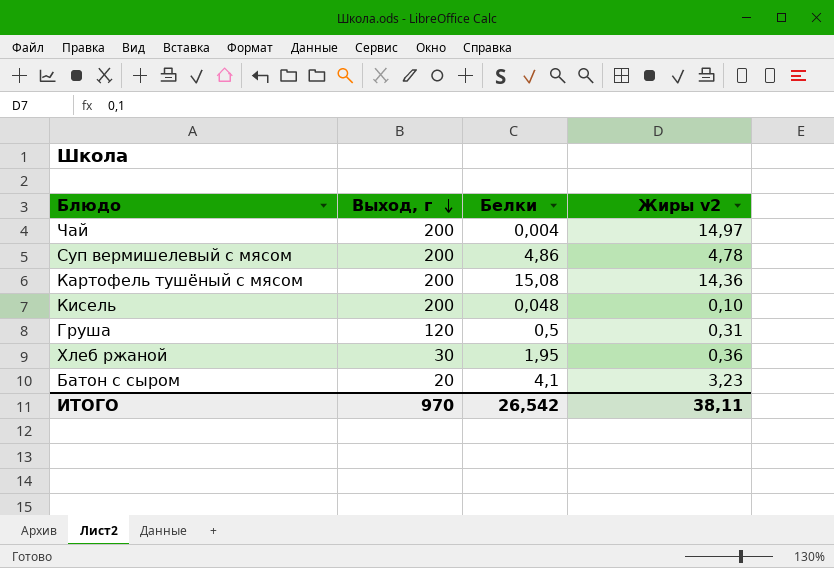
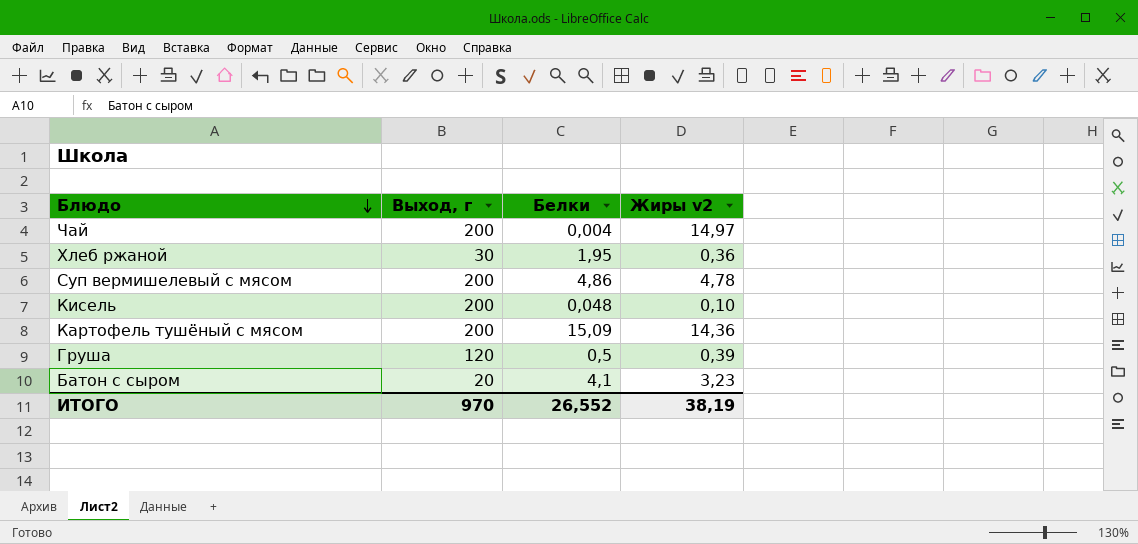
row order: Выход, г descending -> Блюдо descending
Картофель тушёный с мясом | Белки: 15,08 -> 15,09
Груша | Жиры v2: 0,31 -> 0,39
ИТОГО | Белки: 26,542 -> 26,552
ИТОГО | Жиры v2: 38,11 -> 38,19

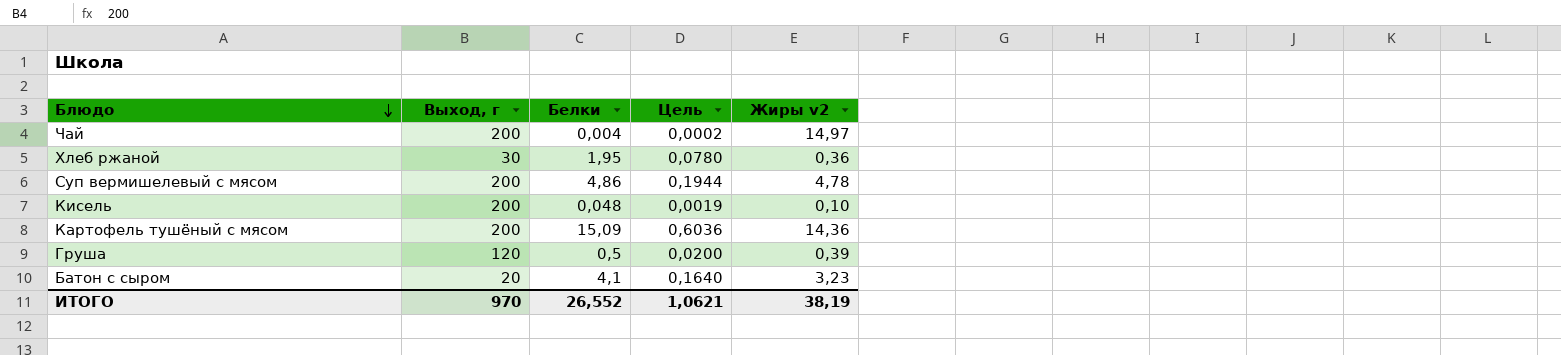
column Цель | formula: none -> [Белки] * 0,04

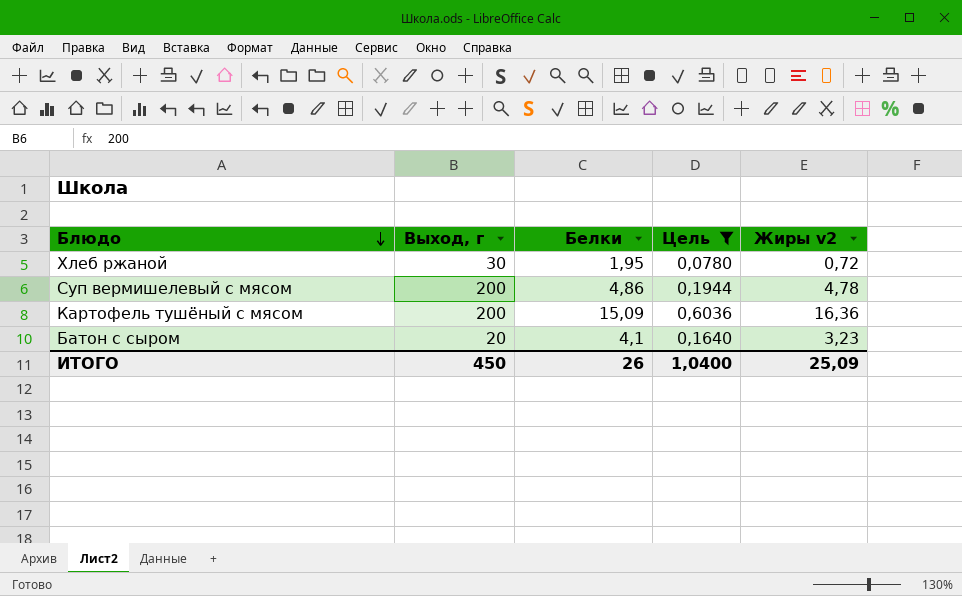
filter: none -> Цель >= 0,0780
Хлеб ржаной | Жиры v2: 0,36 -> 0,72
Картофель тушёный с мясом | Жиры v2: 14,36 -> 16,36
ИТОГО | Выход, г: 970 -> 450
ИТОГО | Белки: 26,552 -> 26
ИТОГО | Цель: 1,0621 -> 1,0400
ИТОГО | Жиры v2: 38,19 -> 25,09

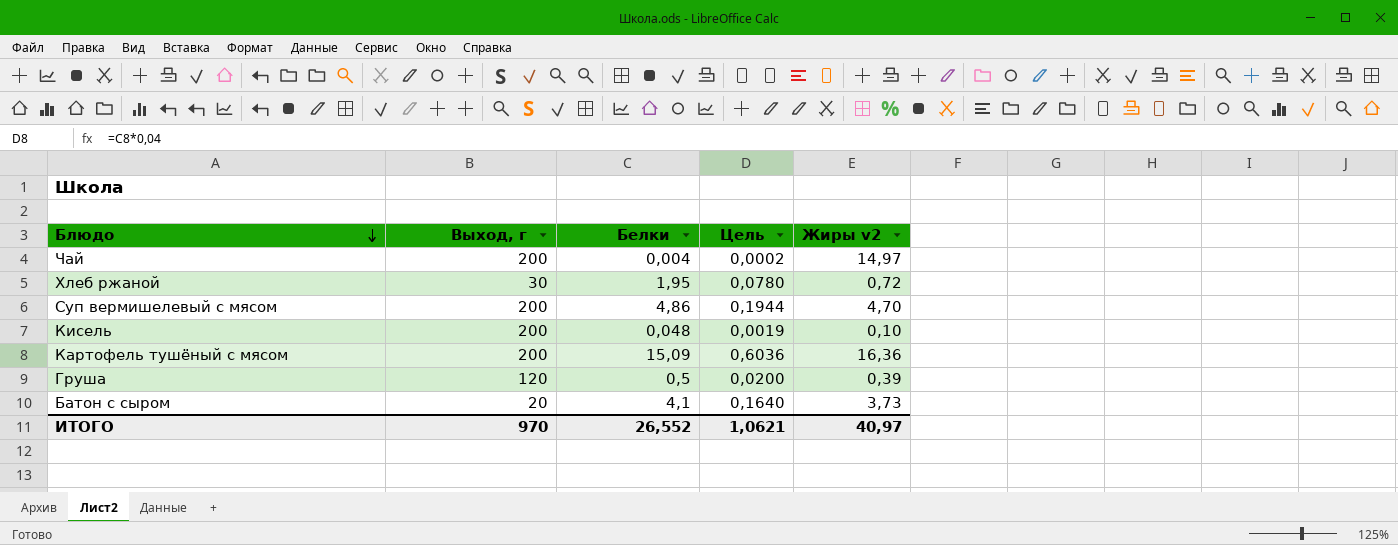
filter: Цель >= 0,0780 -> none
Суп вермишелевый с мясом | Жиры v2: 4,78 -> 4,70
Батон с сыром | Жиры v2: 3,23 -> 3,73
ИТОГО | Выход, г: 450 -> 970
ИТОГО | Белки: 26 -> 26,552
ИТОГО | Цель: 1,0400 -> 1,0621
ИТОГО | Жиры v2: 25,09 -> 40,97

